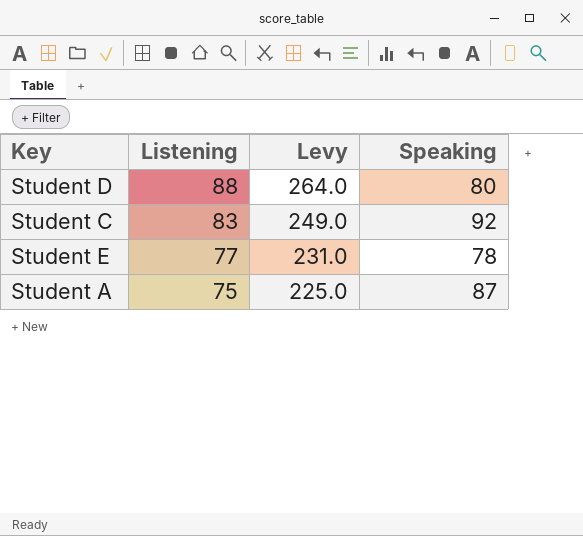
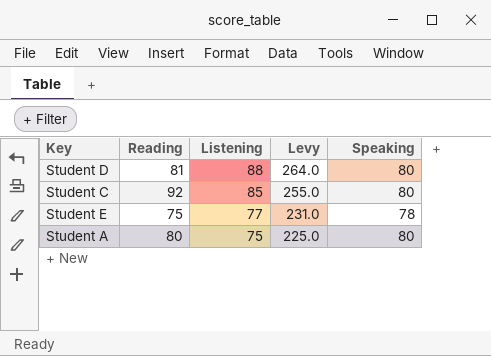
column Reading | position: none -> 2
Student C | Listening: 83 -> 85
Student C | Levy: 249.0 -> 255.0
Student C | Speaking: 92 -> 80
Student A | Speaking: 87 -> 80

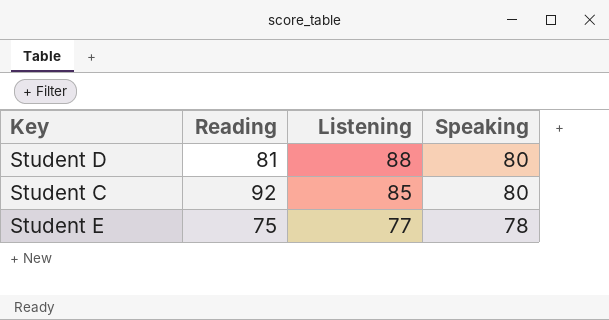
column Levy | formula: [Listening] * 3 -> none
row Student A: 80 | 75 | 225.0 | 80 -> none

